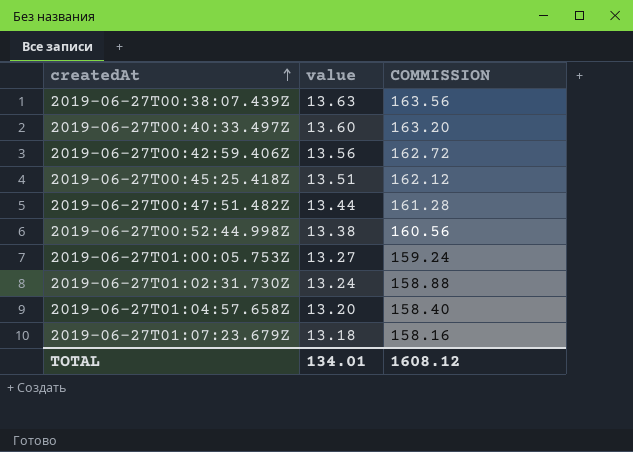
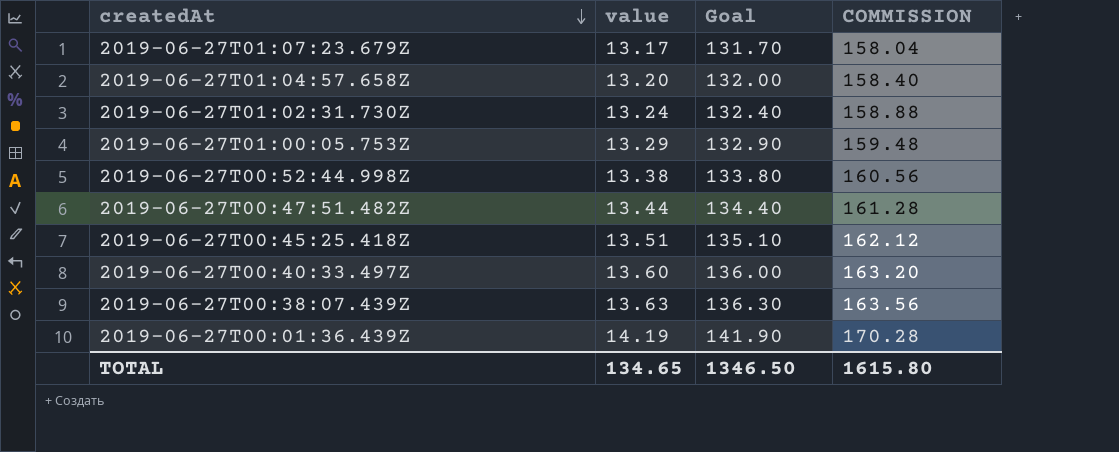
row order: createdAt ascending -> createdAt descending
column Goal | formula: none -> [value] * 10
row 2019-06-27T00:42:59.406Z: 13.56 | 162.72 -> none
2019-06-27T01:07:23.679Z | value: 13.18 -> 13.17
2019-06-27T01:07:23.679Z | COMMISSION: 158.16 -> 158.04
2019-06-27T01:00:05.753Z | value: 13.27 -> 13.29
2019-06-27T01:00:05.753Z | COMMISSION: 159.24 -> 159.48
row 2019-06-27T00:01:36.439Z: none -> 14.19 | 141.90 | 170.28
TOTAL | value: 134.01 -> 134.65
TOTAL | COMMISSION: 1608.12 -> 1615.80

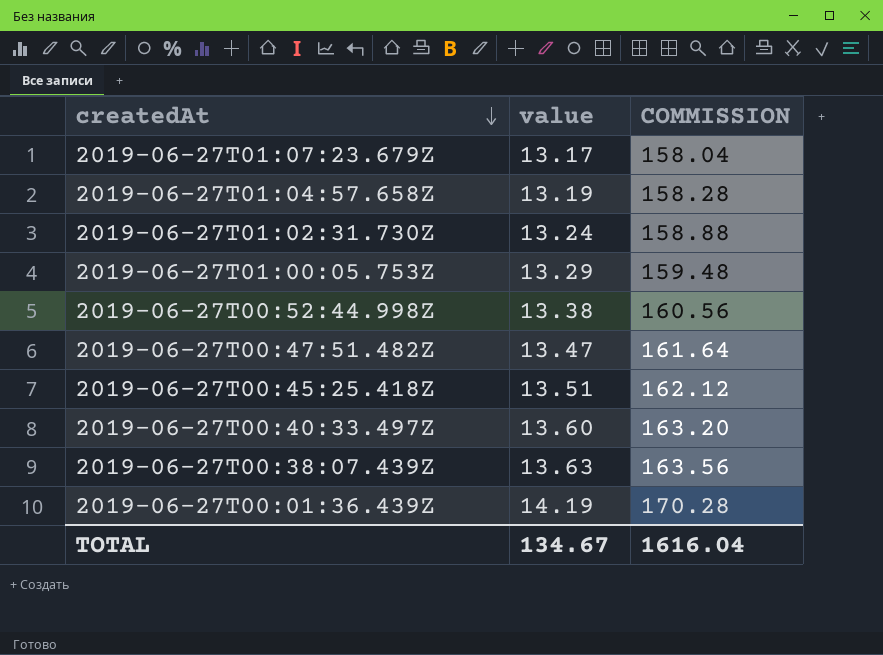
column Goal | formula: [value] * 10 -> none
2019-06-27T01:04:57.658Z | value: 13.20 -> 13.19
2019-06-27T01:04:57.658Z | COMMISSION: 158.40 -> 158.28
2019-06-27T00:47:51.482Z | value: 13.44 -> 13.47
2019-06-27T00:47:51.482Z | COMMISSION: 161.28 -> 161.64
TOTAL | value: 134.65 -> 134.67
TOTAL | COMMISSION: 1615.80 -> 1616.04

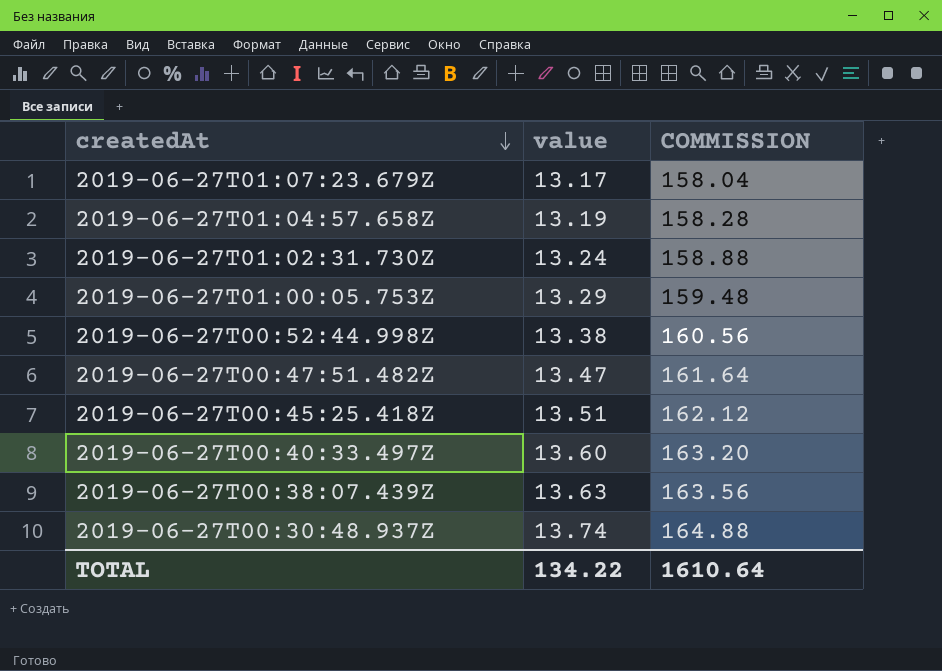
row 2019-06-27T00:01:36.439Z: 14.19 | 170.28 -> none
row 2019-06-27T00:30:48.937Z: none -> 13.74 | 164.88
TOTAL | value: 134.67 -> 134.22
TOTAL | COMMISSION: 1616.04 -> 1610.64

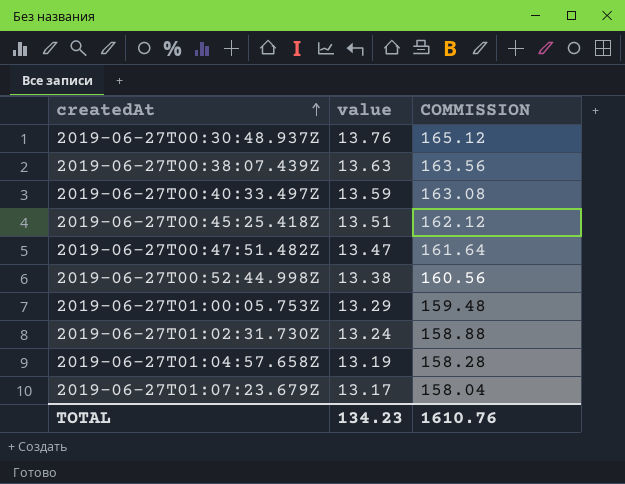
row order: createdAt descending -> createdAt ascending
2019-06-27T00:30:48.937Z | value: 13.74 -> 13.76
2019-06-27T00:30:48.937Z | COMMISSION: 164.88 -> 165.12
2019-06-27T00:40:33.497Z | value: 13.60 -> 13.59
2019-06-27T00:40:33.497Z | COMMISSION: 163.20 -> 163.08
TOTAL | value: 134.22 -> 134.23
TOTAL | COMMISSION: 1610.64 -> 1610.76

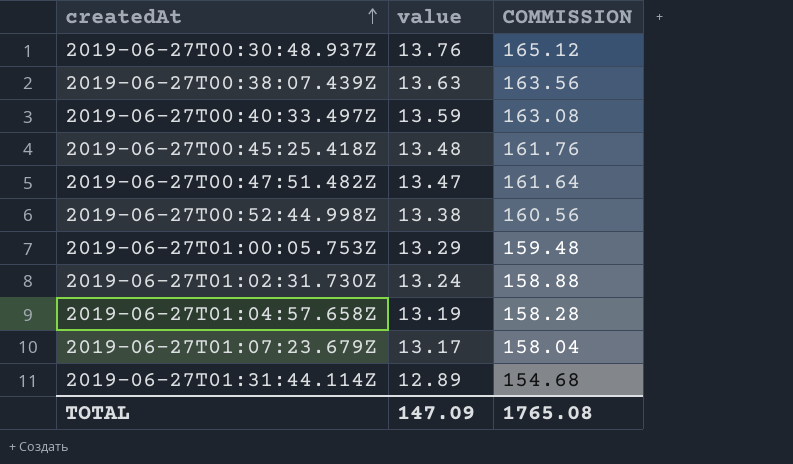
2019-06-27T00:45:25.418Z | value: 13.51 -> 13.48
2019-06-27T00:45:25.418Z | COMMISSION: 162.12 -> 161.76
row 2019-06-27T01:31:44.114Z: none -> 12.89 | 154.68
TOTAL | value: 134.23 -> 147.09
TOTAL | COMMISSION: 1610.76 -> 1765.08

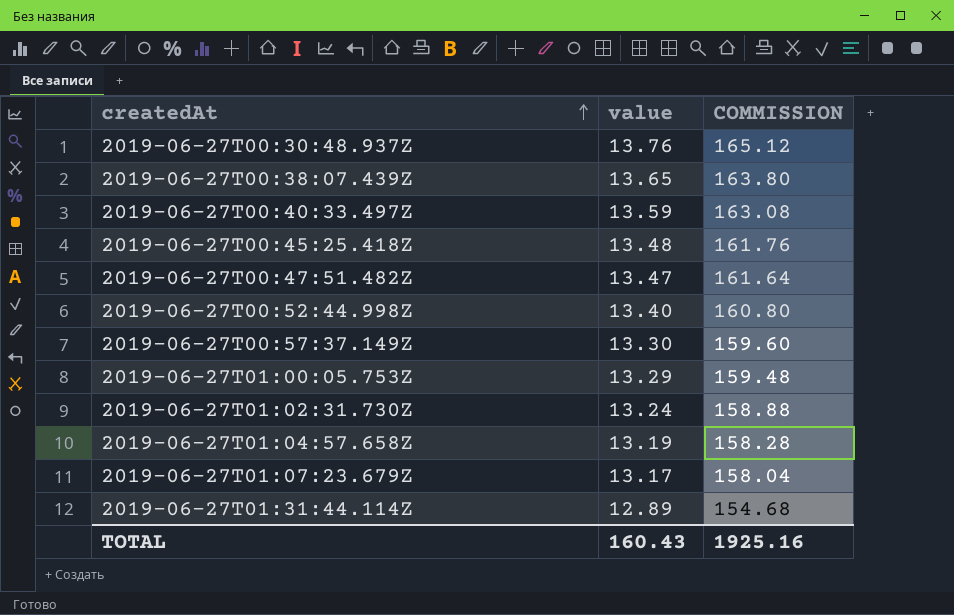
2019-06-27T00:38:07.439Z | value: 13.63 -> 13.65
2019-06-27T00:38:07.439Z | COMMISSION: 163.56 -> 163.80
2019-06-27T00:52:44.998Z | value: 13.38 -> 13.40
2019-06-27T00:52:44.998Z | COMMISSION: 160.56 -> 160.80
row 2019-06-27T00:57:37.149Z: none -> 13.30 | 159.60
TOTAL | value: 147.09 -> 160.43
TOTAL | COMMISSION: 1765.08 -> 1925.16

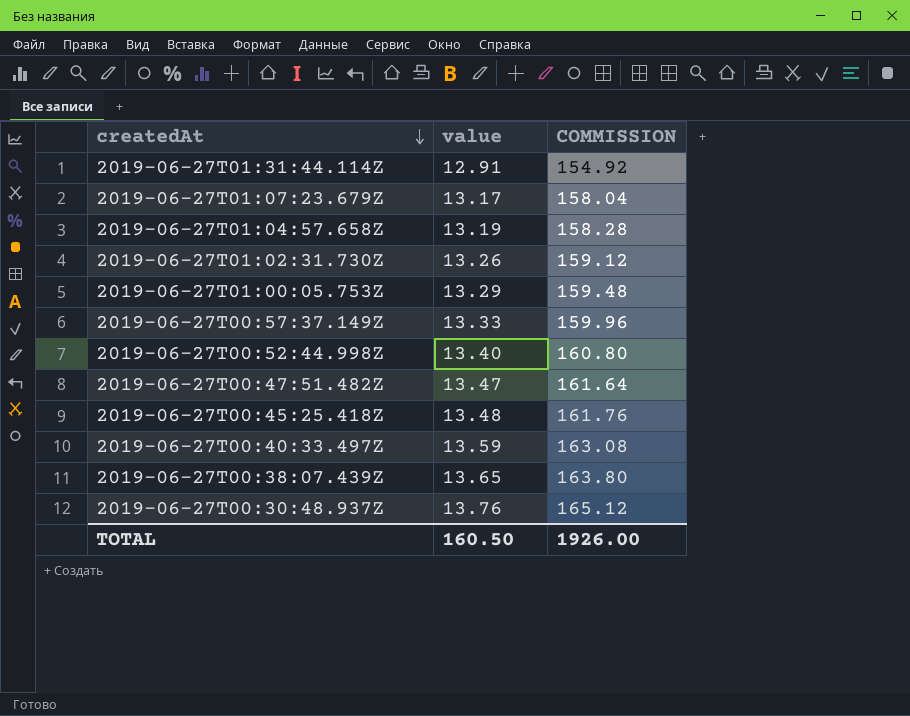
row order: createdAt ascending -> createdAt descending
2019-06-27T01:31:44.114Z | value: 12.89 -> 12.91
2019-06-27T01:31:44.114Z | COMMISSION: 154.68 -> 154.92
2019-06-27T01:02:31.730Z | value: 13.24 -> 13.26
2019-06-27T01:02:31.730Z | COMMISSION: 158.88 -> 159.12
2019-06-27T00:57:37.149Z | value: 13.30 -> 13.33
2019-06-27T00:57:37.149Z | COMMISSION: 159.60 -> 159.96
TOTAL | value: 160.43 -> 160.50
TOTAL | COMMISSION: 1925.16 -> 1926.00

